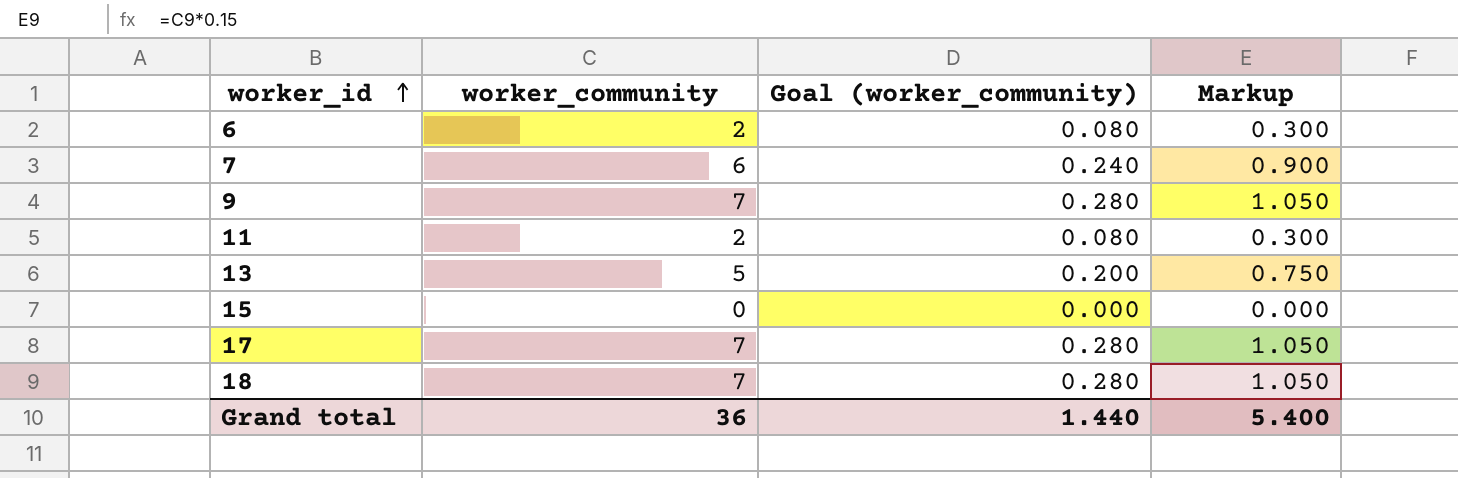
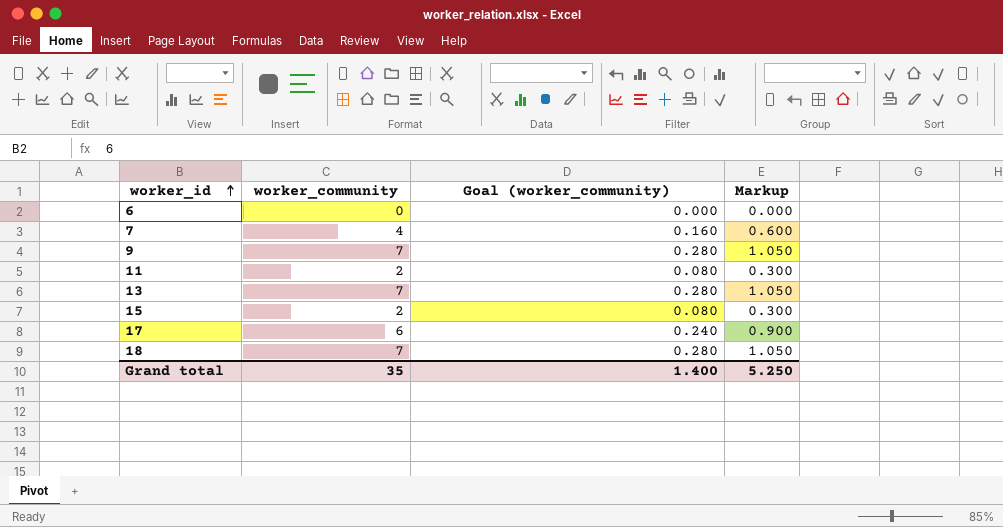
6 | worker_community: 2 -> 0
6 | Goal (worker_community): 0.080 -> 0.000
6 | Markup: 0.300 -> 0.000
7 | worker_community: 6 -> 4
7 | Goal (worker_community): 0.240 -> 0.160
7 | Markup: 0.900 -> 0.600
13 | worker_community: 5 -> 7
13 | Goal (worker_community): 0.200 -> 0.280
13 | Markup: 0.750 -> 1.050
15 | worker_community: 0 -> 2
15 | Goal (worker_community): 0.000 -> 0.080
15 | Markup: 0.000 -> 0.300
17 | worker_community: 7 -> 6
17 | Goal (worker_community): 0.280 -> 0.240
17 | Markup: 1.050 -> 0.900
Grand total | worker_community: 36 -> 35
Grand total | Goal (worker_community): 1.440 -> 1.400
Grand total | Markup: 5.400 -> 5.250

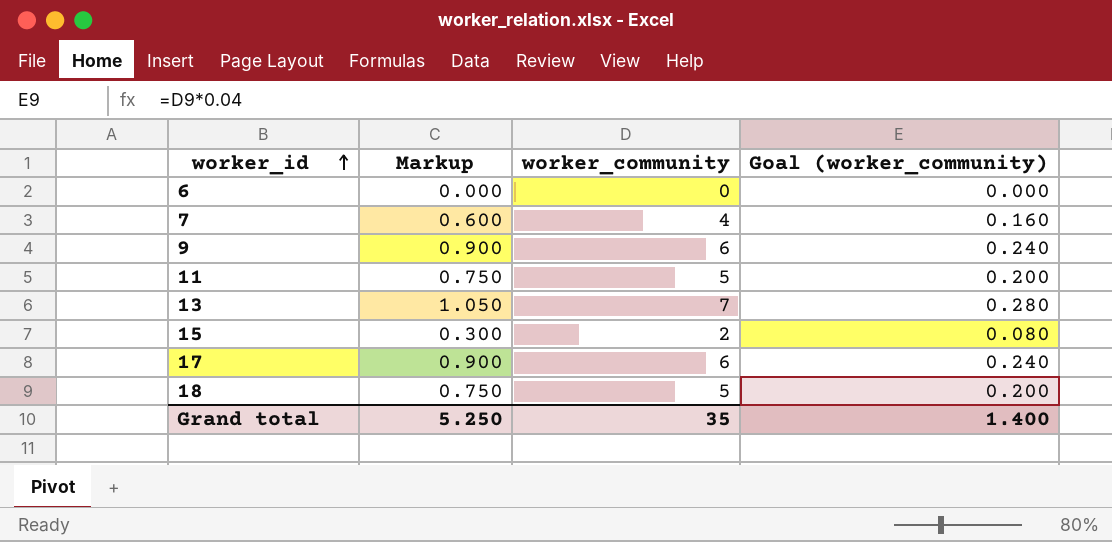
column Markup | position: 4 -> 2
9 | Markup: 1.050 -> 0.900
9 | worker_community: 7 -> 6
9 | Goal (worker_community): 0.280 -> 0.240
11 | Markup: 0.300 -> 0.750
11 | worker_community: 2 -> 5
11 | Goal (worker_community): 0.080 -> 0.200
18 | Markup: 1.050 -> 0.750
18 | worker_community: 7 -> 5
18 | Goal (worker_community): 0.280 -> 0.200

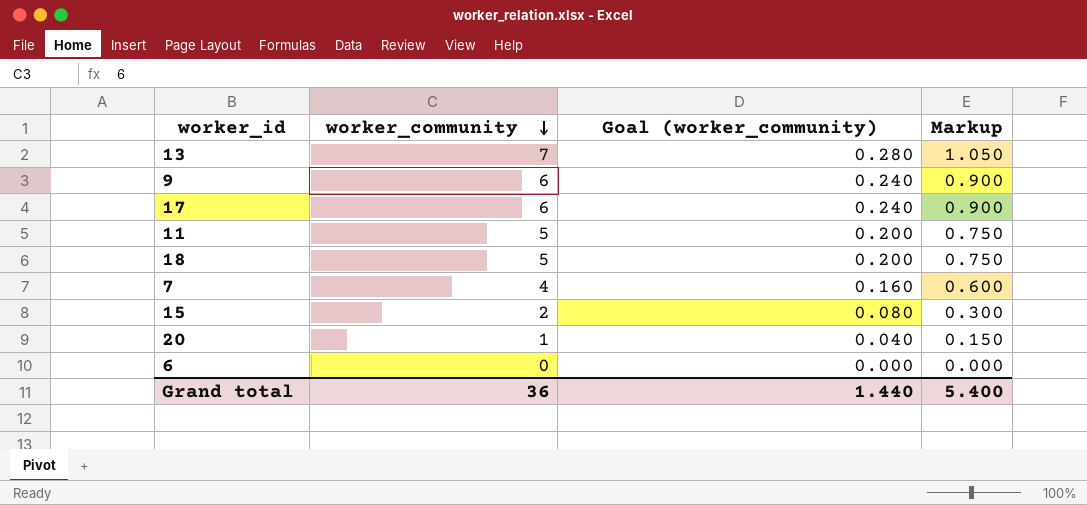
row order: worker_id ascending -> worker_community descending
column Markup | position: 2 -> 4
row 20: none -> 1 | 0.040 | 0.150
Grand total | worker_community: 35 -> 36
Grand total | Goal (worker_community): 1.400 -> 1.440
Grand total | Markup: 5.250 -> 5.400

